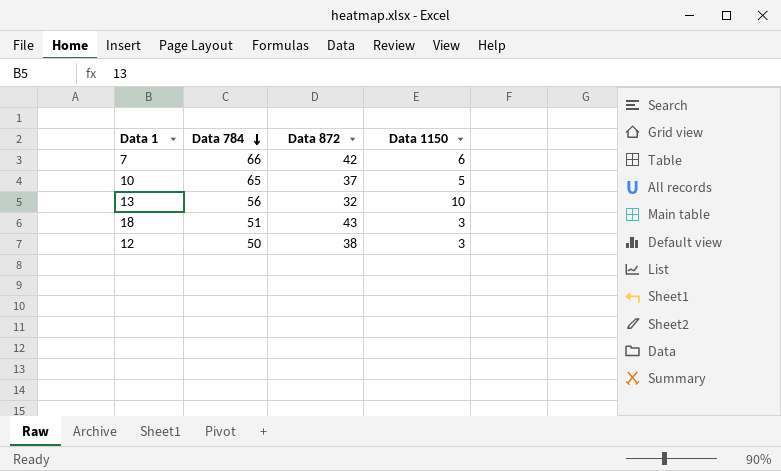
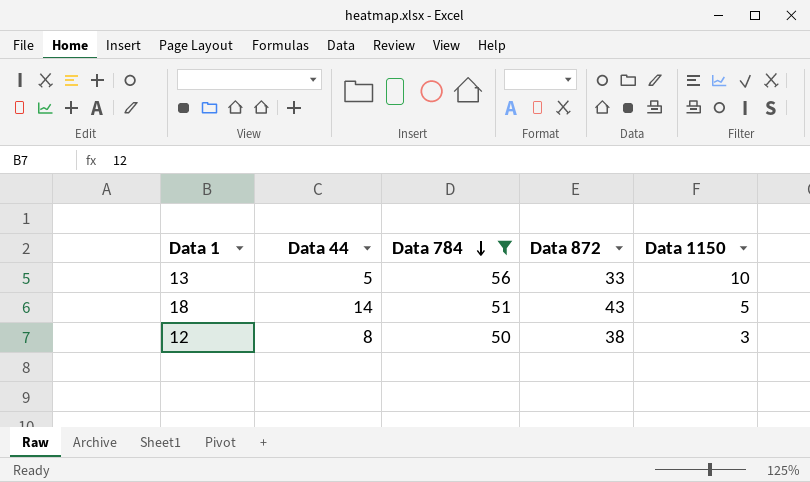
filter: none -> Data 784 <= 56
column Data 44 | position: none -> 2
13 | Data 872: 32 -> 33
18 | Data 1150: 3 -> 5

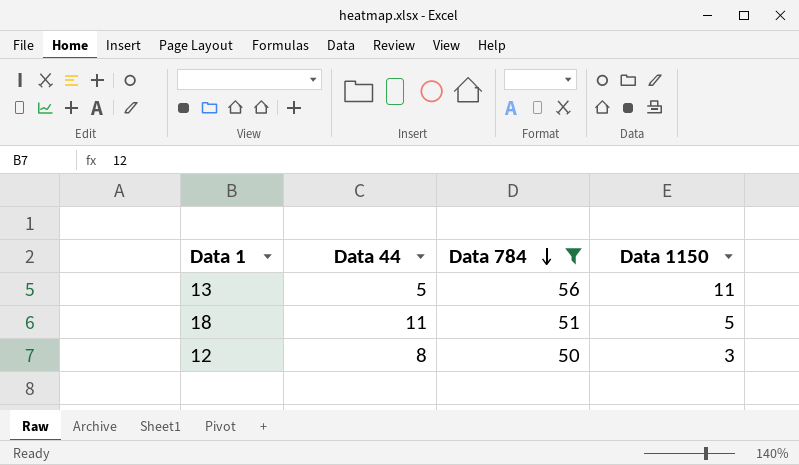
column Data 872 | position: 4 -> none
13 | Data 1150: 10 -> 11
18 | Data 44: 14 -> 11

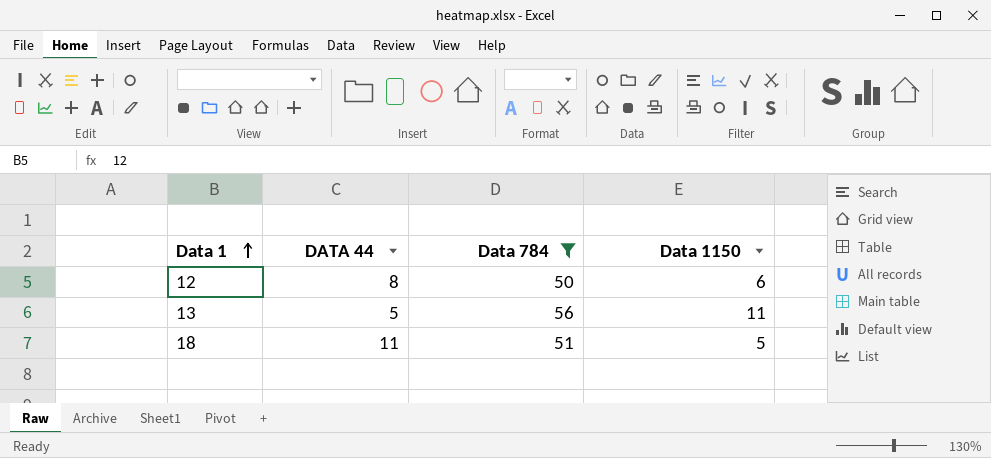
row order: Data 784 descending -> Data 1 ascending
column name: Data 44 -> DATA 44
12 | Data 1150: 3 -> 6

